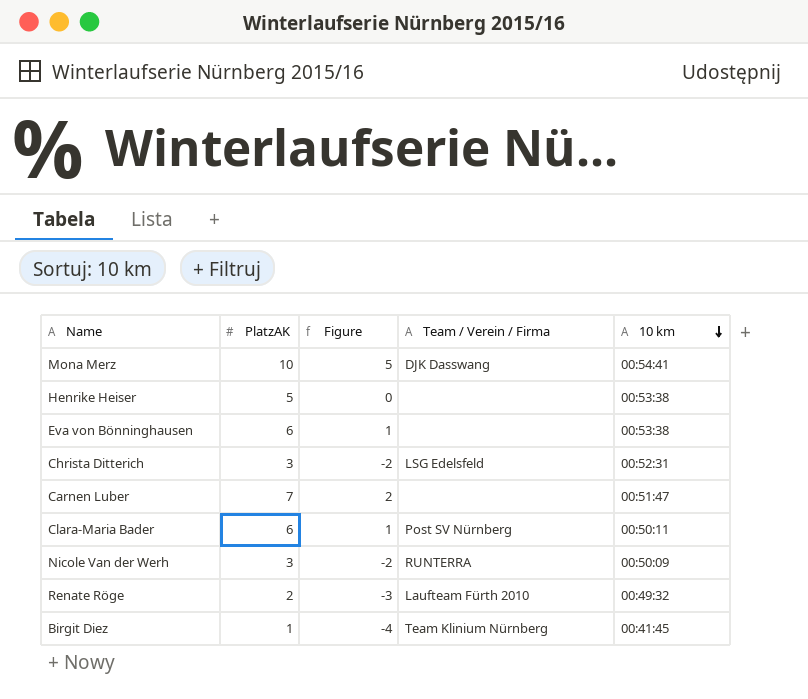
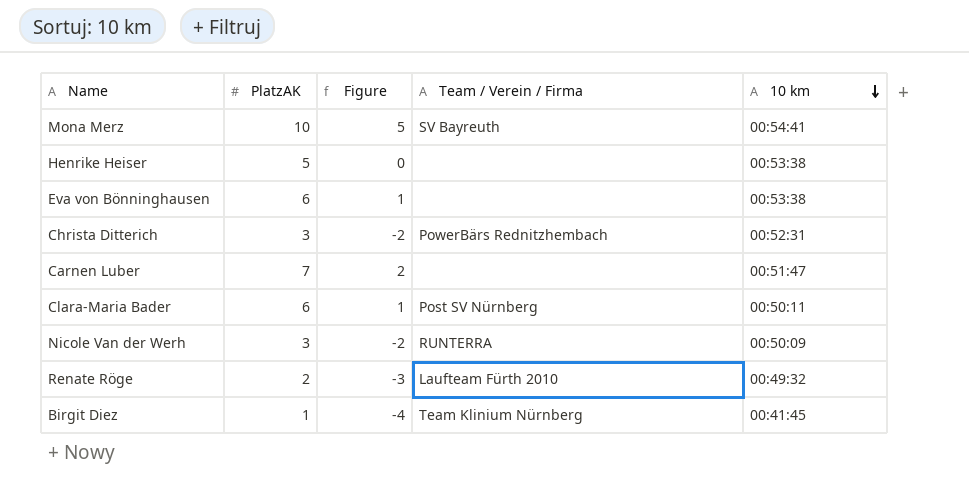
Mona Merz | Team / Verein / Firma: DJK Dasswang -> SV Bayreuth
Christa Ditterich | Team / Verein / Firma: LSG Edelsfeld -> PowerBärs Rednitzhembach

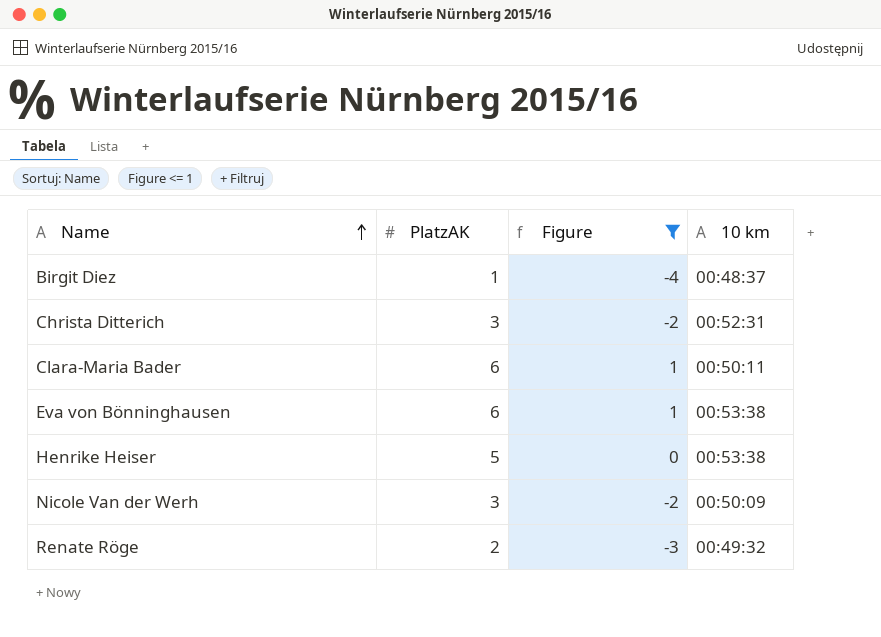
filter: none -> Figure <= 1
row order: 10 km descending -> Name ascending
column Team / Verein / Firma | position: 4 -> none
Birgit Diez | 10 km: 00:41:45 -> 00:48:37

